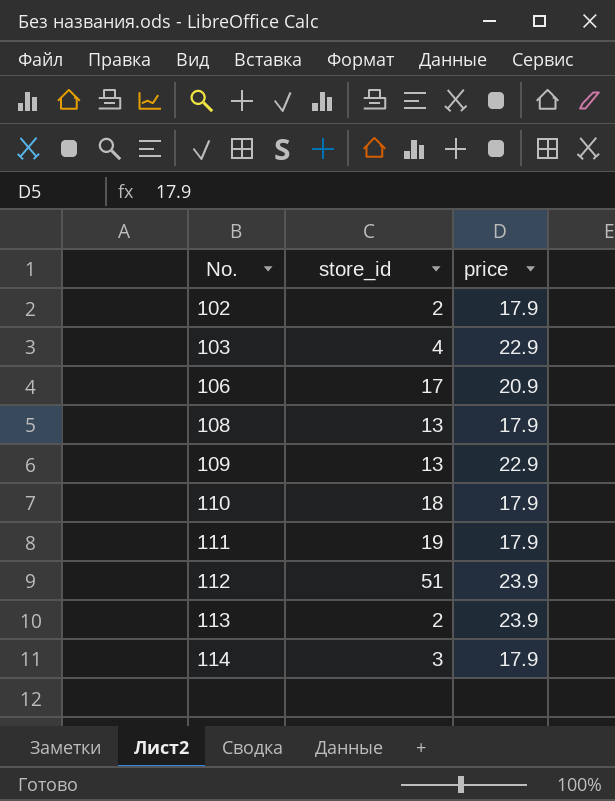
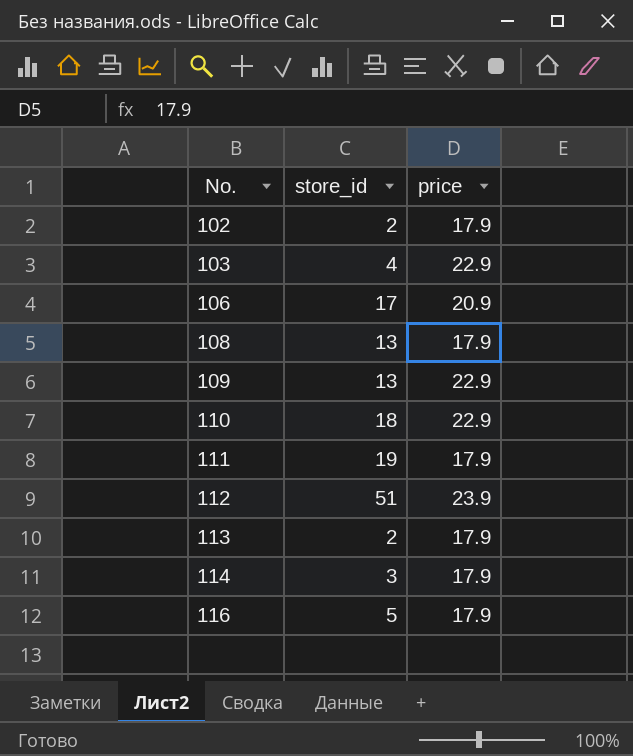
110 | price: 17.9 -> 22.9
113 | price: 23.9 -> 17.9
row 116: none -> 5 | 17.9

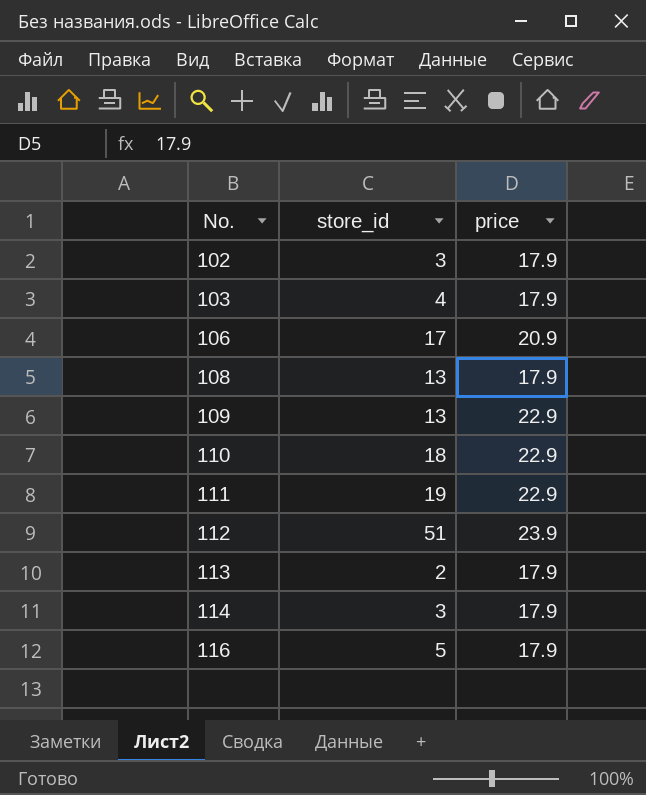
102 | store_id: 2 -> 3
103 | price: 22.9 -> 17.9
111 | price: 17.9 -> 22.9

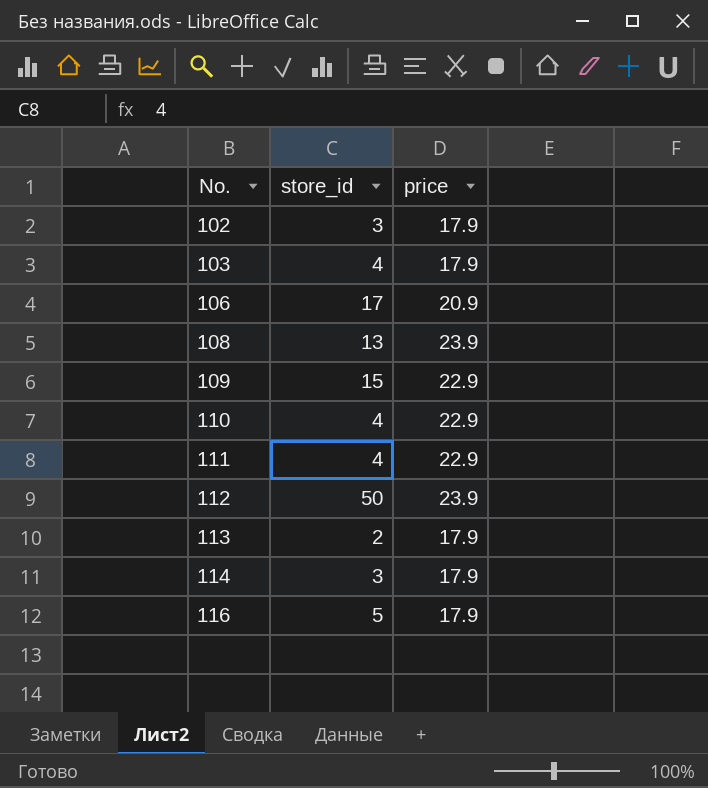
108 | price: 17.9 -> 23.9
109 | store_id: 13 -> 15
110 | store_id: 18 -> 4
111 | store_id: 19 -> 4
112 | store_id: 51 -> 50

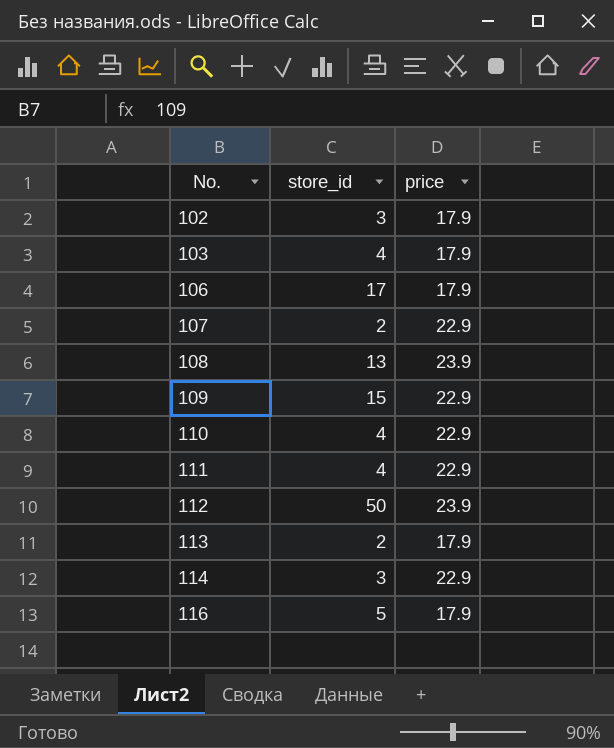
106 | price: 20.9 -> 17.9
row 107: none -> 2 | 22.9
114 | price: 17.9 -> 22.9

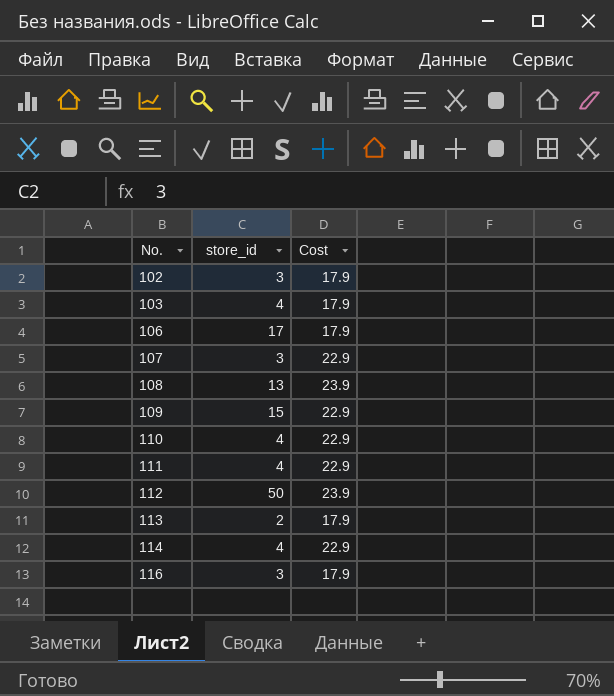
column name: price -> Cost
107 | store_id: 2 -> 3
114 | store_id: 3 -> 4
116 | store_id: 5 -> 3

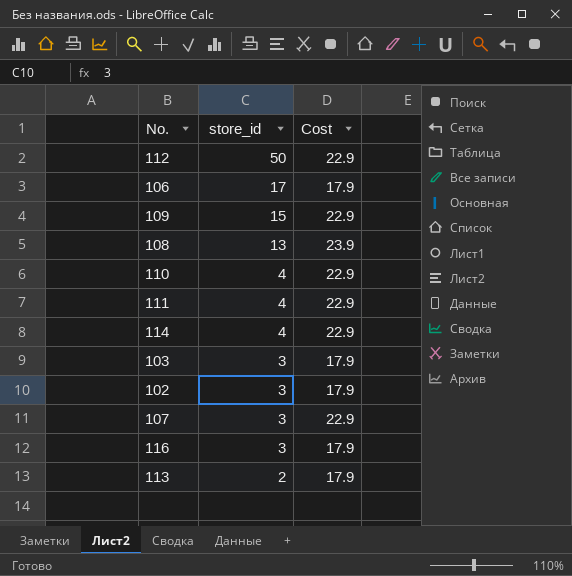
row order: No. ascending -> store_id descending
112 | Cost: 23.9 -> 22.9
103 | store_id: 4 -> 3

